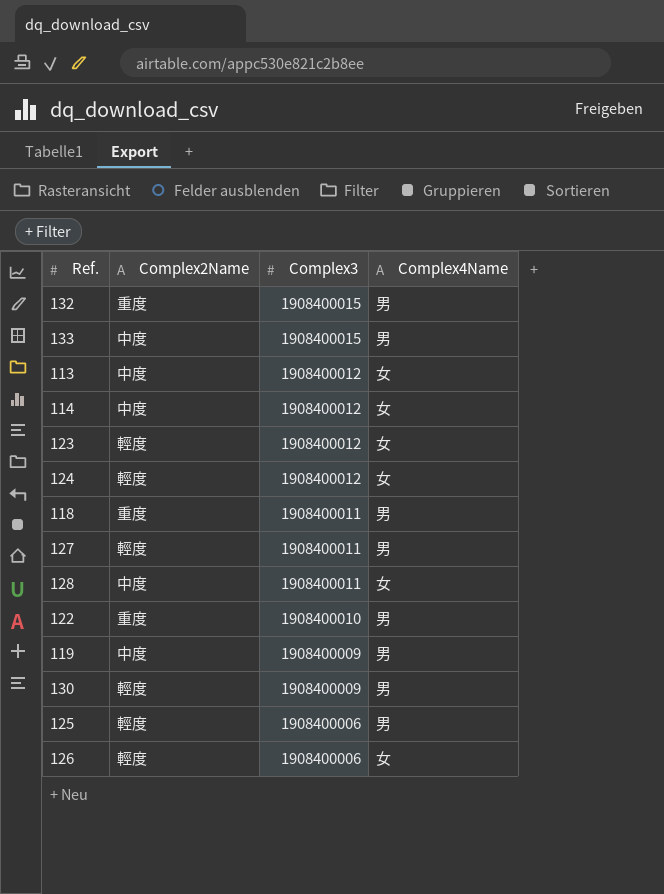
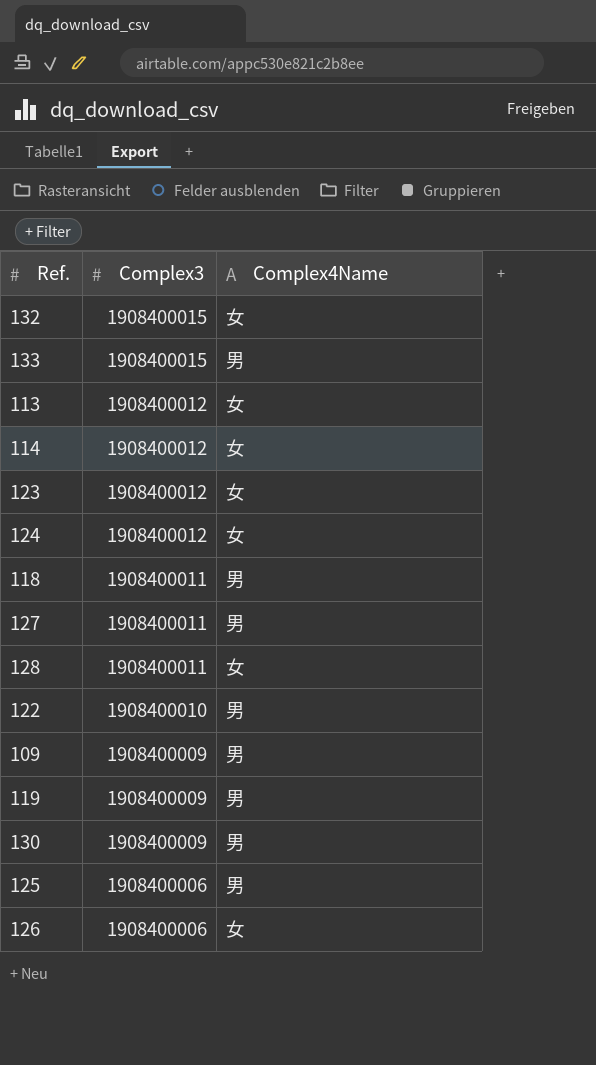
column Complex2Name | position: 2 -> none
132 | Complex4Name: 男 -> 女
row 109: none -> 1908400009 | 男

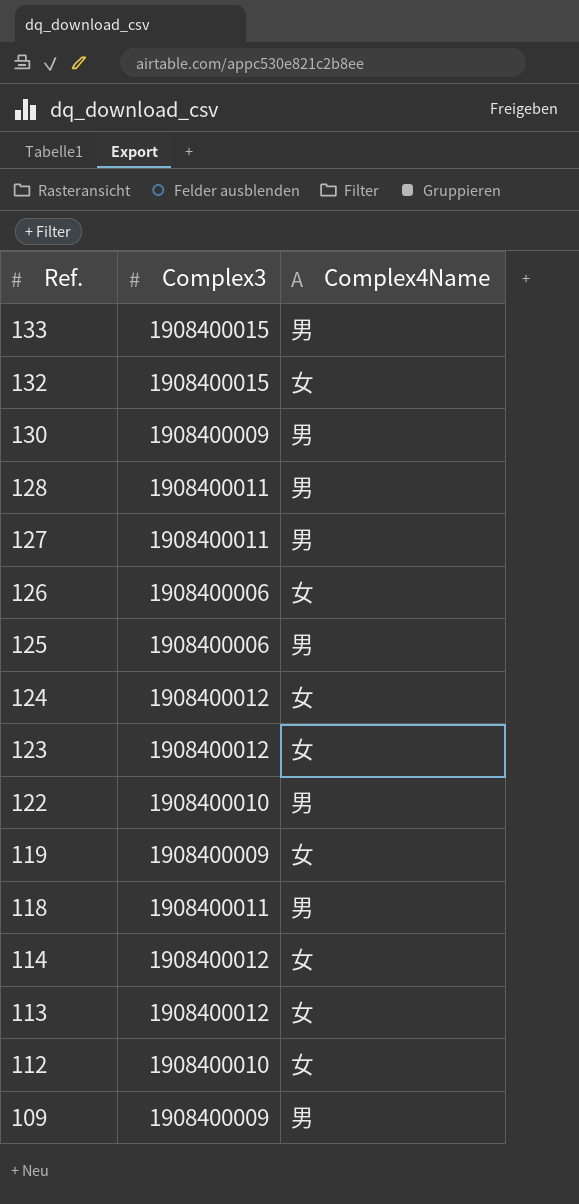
row order: Complex3 descending -> Ref. descending
128 | Complex4Name: 女 -> 男
119 | Complex4Name: 男 -> 女
row 112: none -> 1908400010 | 女

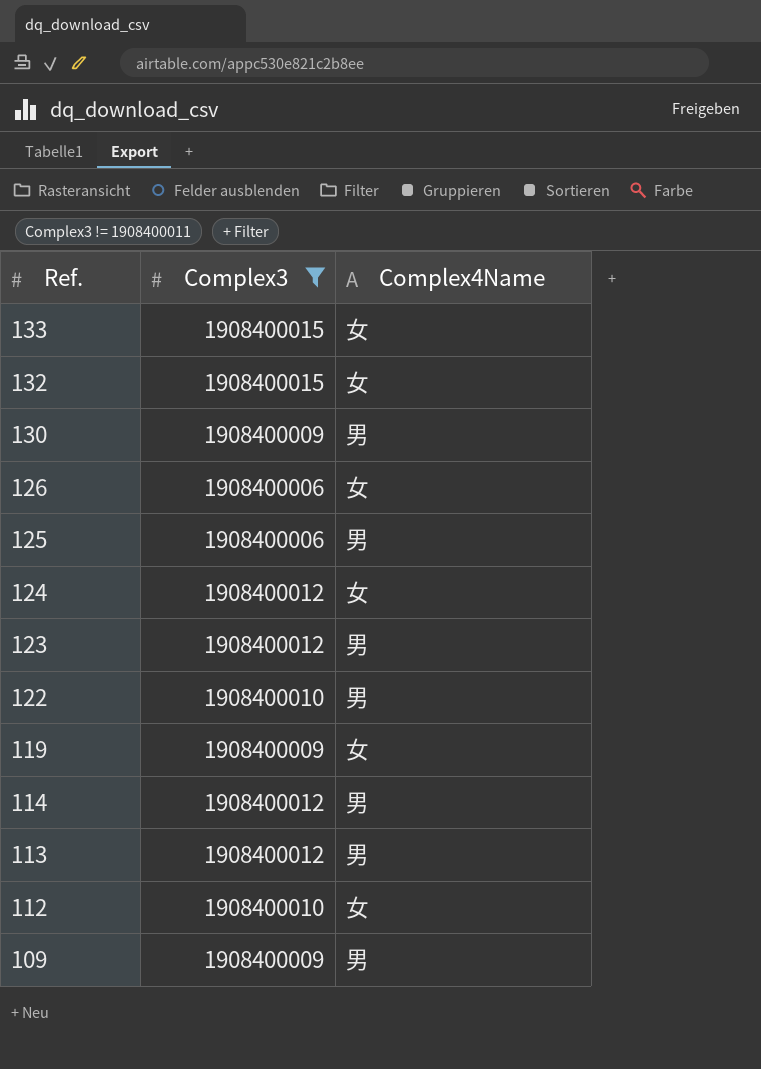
filter: none -> Complex3 != 1908400011
133 | Complex4Name: 男 -> 女
123 | Complex4Name: 女 -> 男
114 | Complex4Name: 女 -> 男
113 | Complex4Name: 女 -> 男

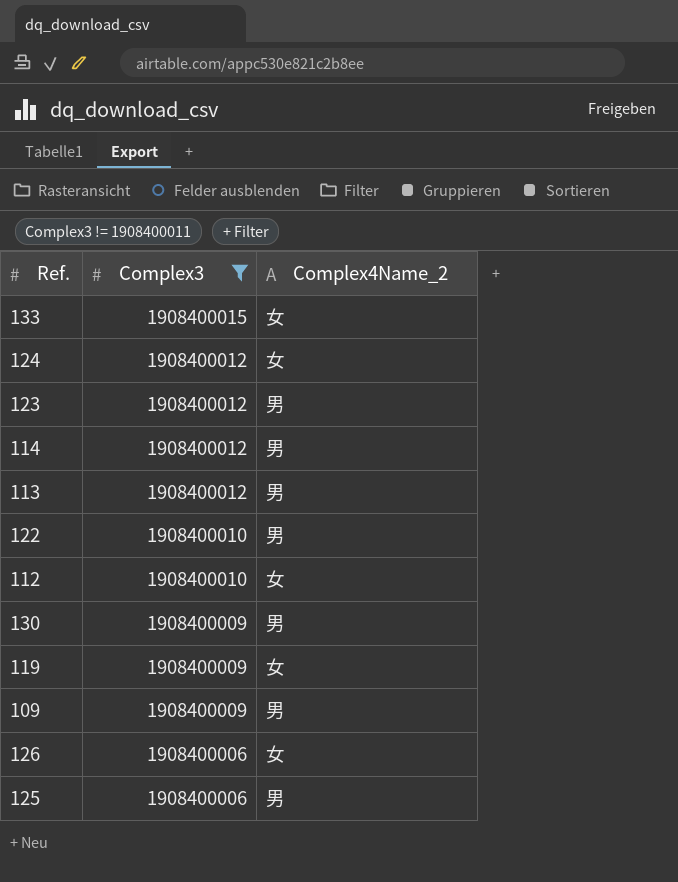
row order: Ref. descending -> Complex3 descending
column name: Complex4Name -> Complex4Name_2
row 132: 1908400015 | 女 -> none

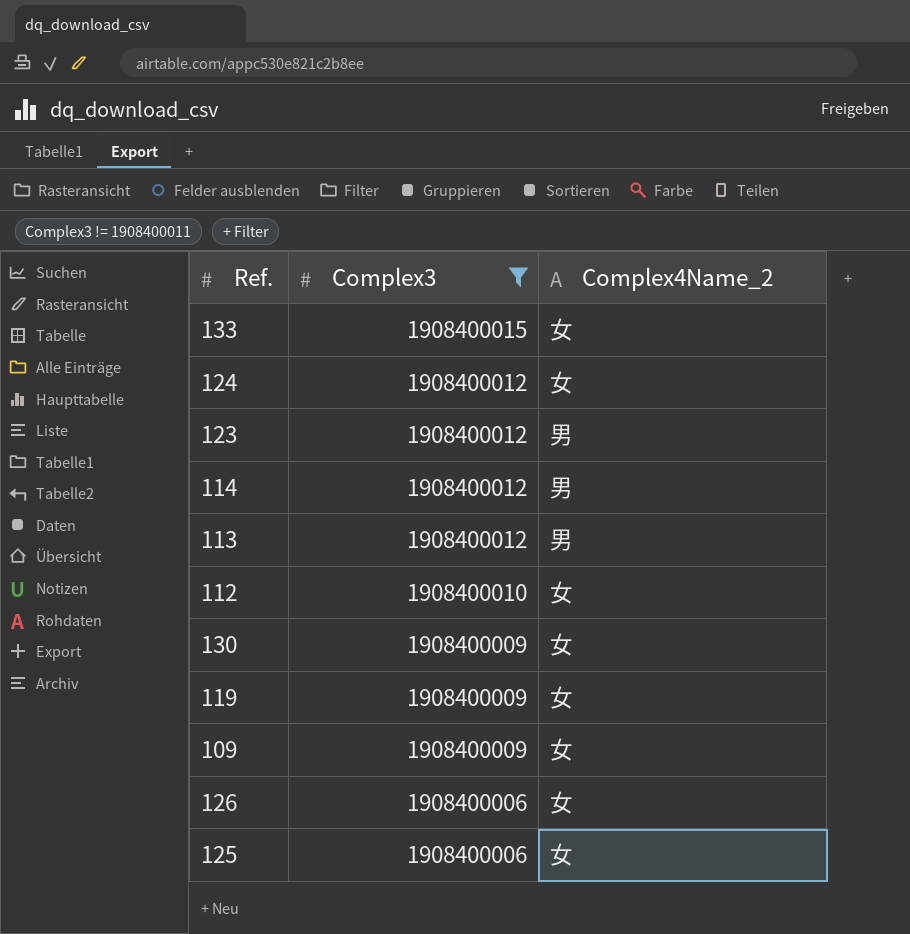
row 122: 1908400010 | 男 -> none
130 | Complex4Name_2: 男 -> 女
109 | Complex4Name_2: 男 -> 女
125 | Complex4Name_2: 男 -> 女

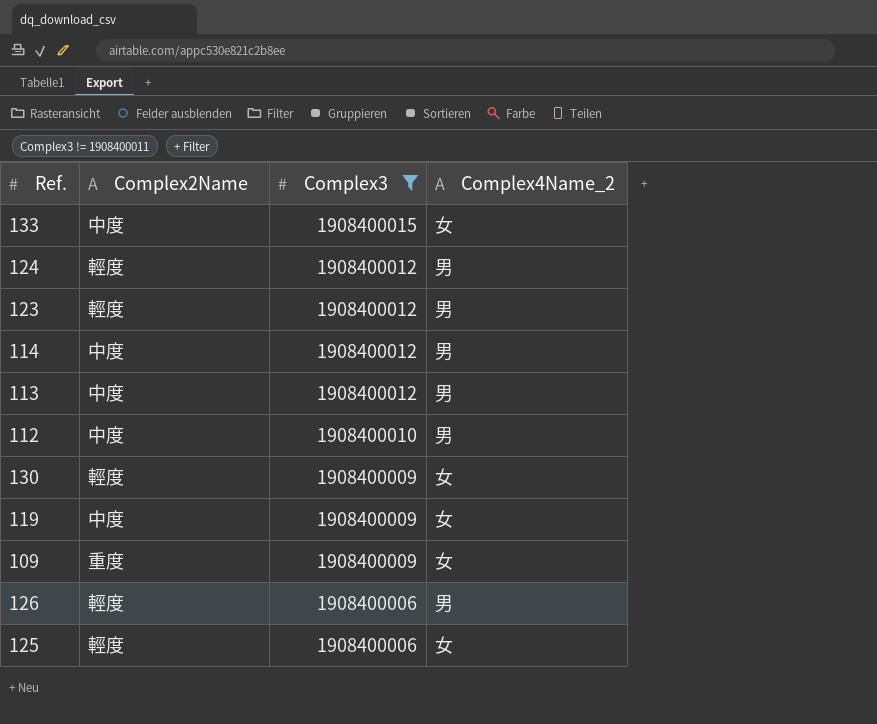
column Complex2Name | position: none -> 2
124 | Complex4Name_2: 女 -> 男
112 | Complex4Name_2: 女 -> 男
126 | Complex4Name_2: 女 -> 男

